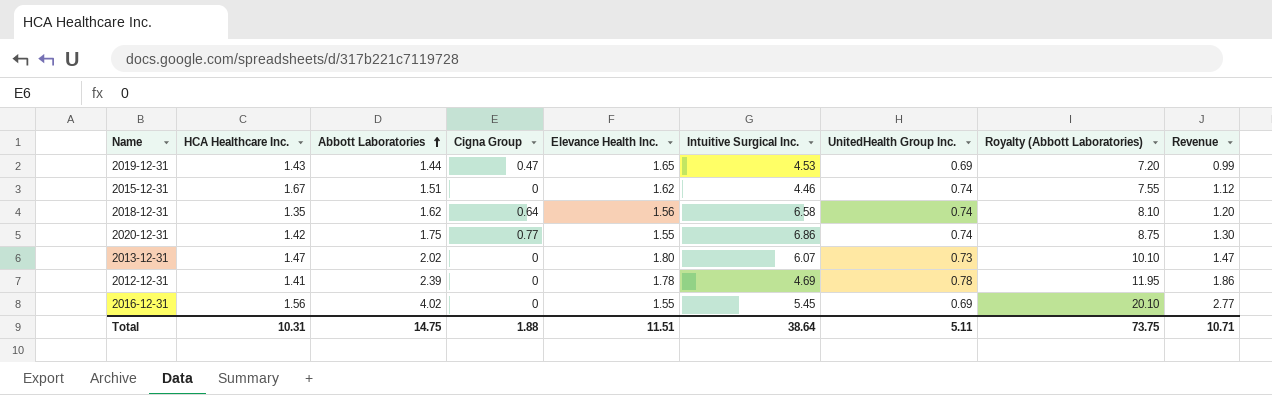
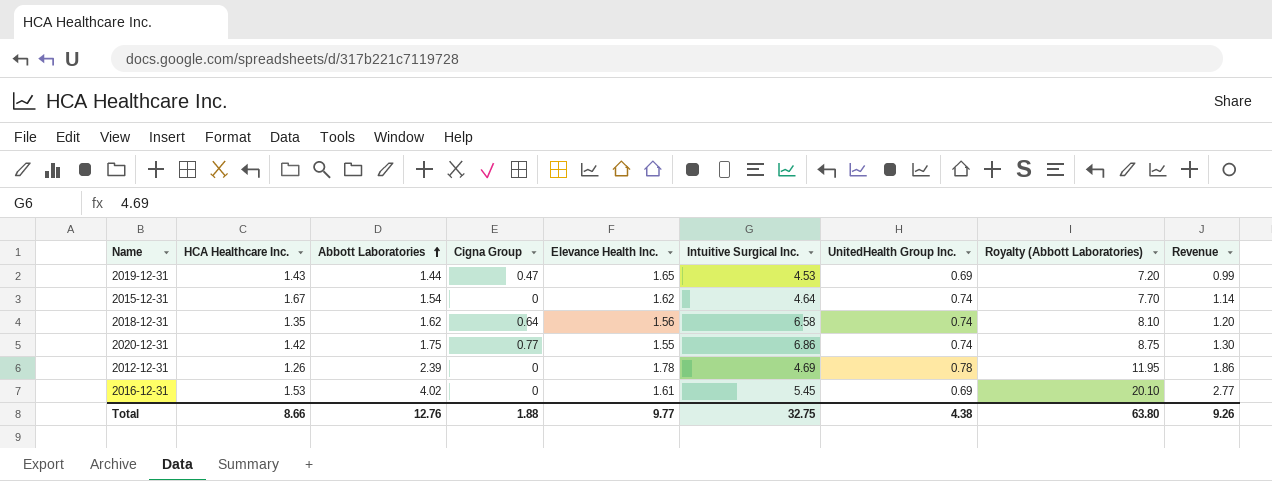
row 2013-12-31: 1.47 | 2.02 | 0 | 1.80 | 6.07 | 0.73 | 10.10 | 1.47 -> none
2015-12-31 | Abbott Laboratories: 1.51 -> 1.54
2015-12-31 | Intuitive Surgical Inc.: 4.46 -> 4.64
2015-12-31 | Royalty (Abbott Laboratories): 7.55 -> 7.70
2015-12-31 | Revenue: 1.12 -> 1.14
2012-12-31 | HCA Healthcare Inc.: 1.41 -> 1.26
2016-12-31 | HCA Healthcare Inc.: 1.56 -> 1.53
2016-12-31 | Elevance Health Inc.: 1.55 -> 1.61
Total | HCA Healthcare Inc.: 10.31 -> 8.66
Total | Abbott Laboratories: 14.75 -> 12.76
Total | Elevance Health Inc.: 11.51 -> 9.77
Total | Intuitive Surgical Inc.: 38.64 -> 32.75
Total | UnitedHealth Group Inc.: 5.11 -> 4.38
Total | Royalty (Abbott Laboratories): 73.75 -> 63.80
Total | Revenue: 10.71 -> 9.26

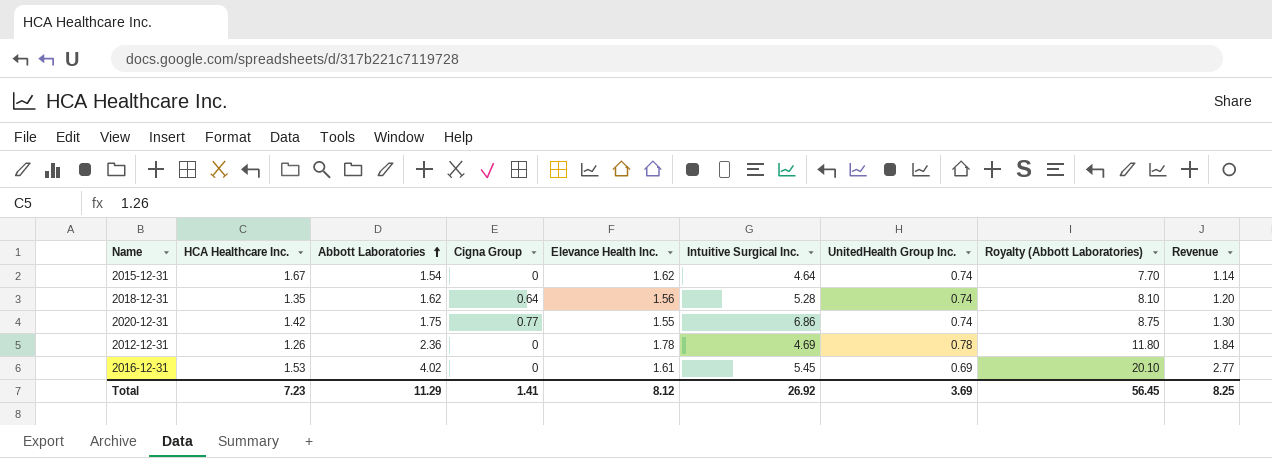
row 2019-12-31: 1.43 | 1.44 | 0.47 | 1.65 | 4.53 | 0.69 | 7.20 | 0.99 -> none
2018-12-31 | Intuitive Surgical Inc.: 6.58 -> 5.28
2012-12-31 | Abbott Laboratories: 2.39 -> 2.36
2012-12-31 | Royalty (Abbott Laboratories): 11.95 -> 11.80
2012-12-31 | Revenue: 1.86 -> 1.84
Total | HCA Healthcare Inc.: 8.66 -> 7.23
Total | Abbott Laboratories: 12.76 -> 11.29
Total | Cigna Group: 1.88 -> 1.41
Total | Elevance Health Inc.: 9.77 -> 8.12
Total | Intuitive Surgical Inc.: 32.75 -> 26.92
Total | UnitedHealth Group Inc.: 4.38 -> 3.69
Total | Royalty (Abbott Laboratories): 63.80 -> 56.45
Total | Revenue: 9.26 -> 8.25

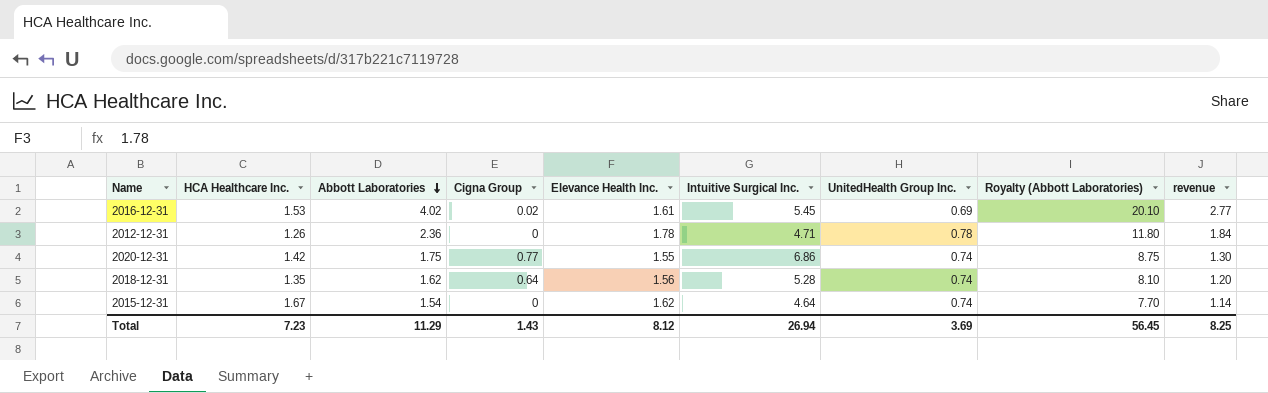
row order: Abbott Laboratories ascending -> Abbott Laboratories descending
column name: Revenue -> revenue
2016-12-31 | Cigna Group: 0 -> 0.02
2012-12-31 | Intuitive Surgical Inc.: 4.69 -> 4.71
Total | Cigna Group: 1.41 -> 1.43
Total | Intuitive Surgical Inc.: 26.92 -> 26.94

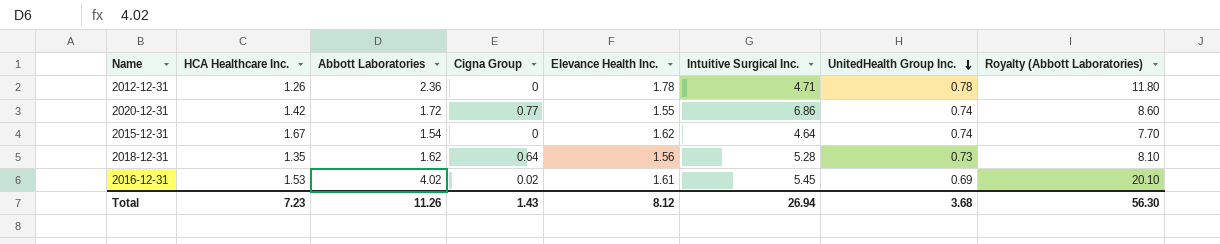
row order: Abbott Laboratories descending -> UnitedHealth Group Inc. descending
column revenue | formula: [Abbott Laboratories] * [UnitedHealth Group Inc.] -> none
2020-12-31 | Abbott Laboratories: 1.75 -> 1.72
2020-12-31 | Royalty (Abbott Laboratories): 8.75 -> 8.60
2018-12-31 | UnitedHealth Group Inc.: 0.74 -> 0.73
Total | Abbott Laboratories: 11.29 -> 11.26
Total | UnitedHealth Group Inc.: 3.69 -> 3.68
Total | Royalty (Abbott Laboratories): 56.45 -> 56.30

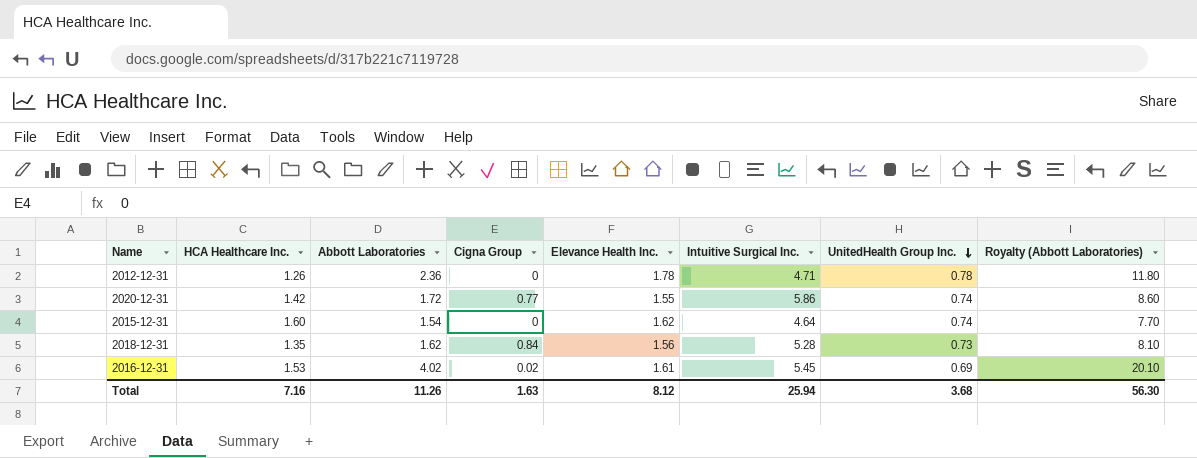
2020-12-31 | Intuitive Surgical Inc.: 6.86 -> 5.86
2015-12-31 | HCA Healthcare Inc.: 1.67 -> 1.60
2018-12-31 | Cigna Group: 0.64 -> 0.84
Total | HCA Healthcare Inc.: 7.23 -> 7.16
Total | Cigna Group: 1.43 -> 1.63
Total | Intuitive Surgical Inc.: 26.94 -> 25.94

